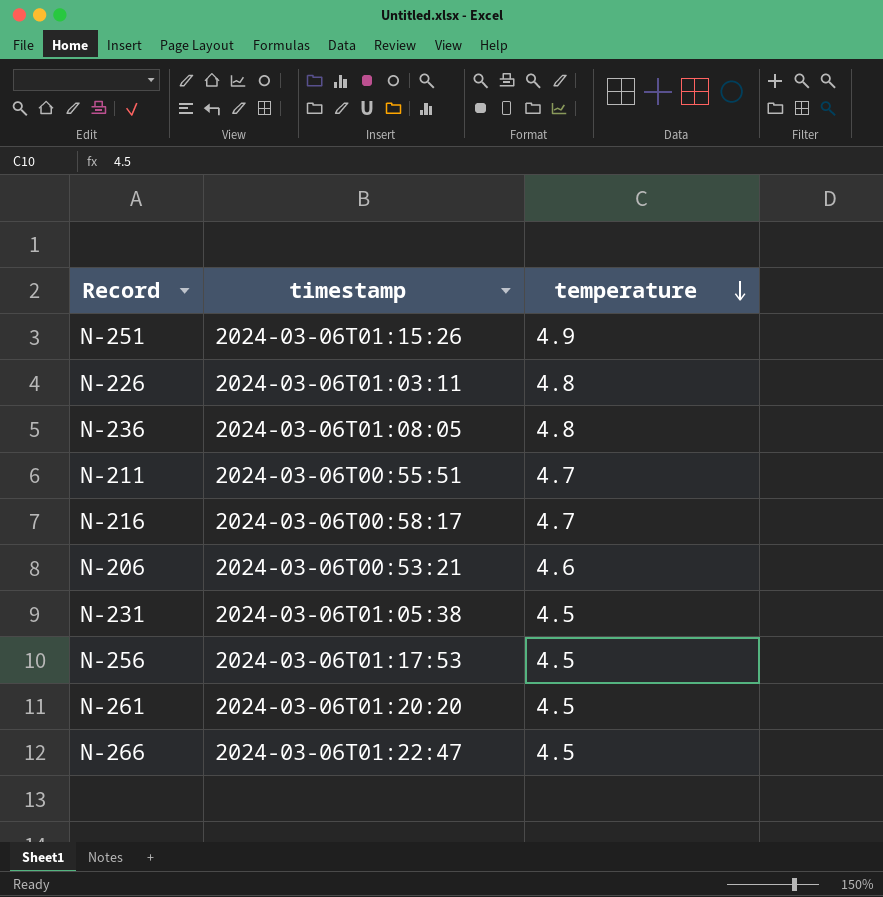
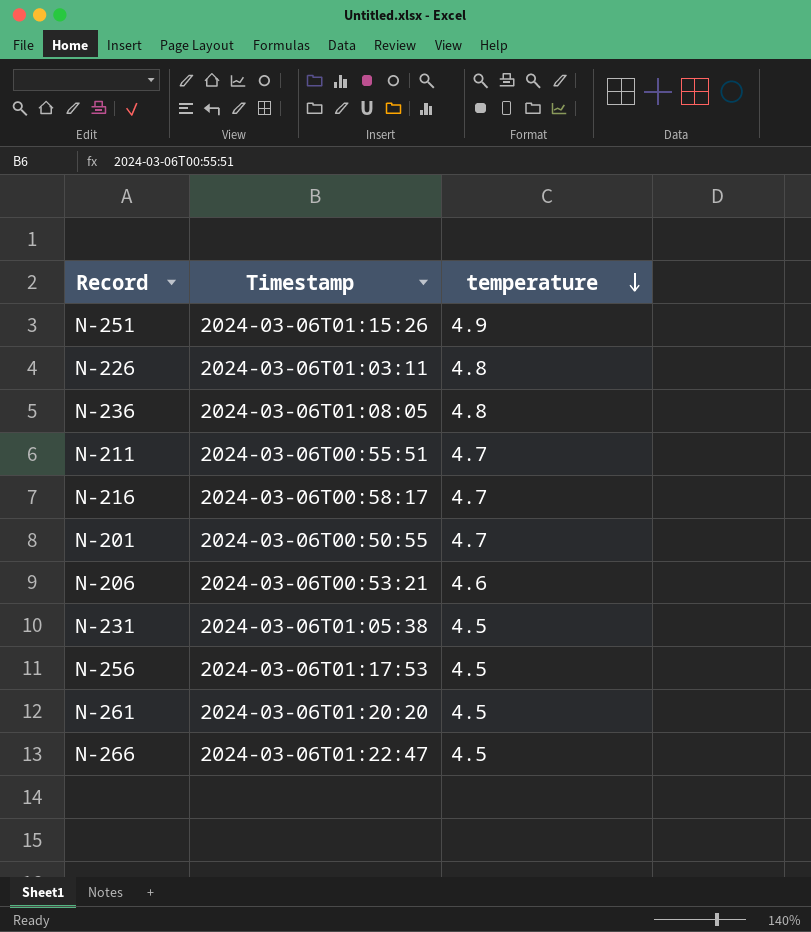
column name: timestamp -> Timestamp
row N-201: none -> 2024-03-06T00:50:55 | 4.7

